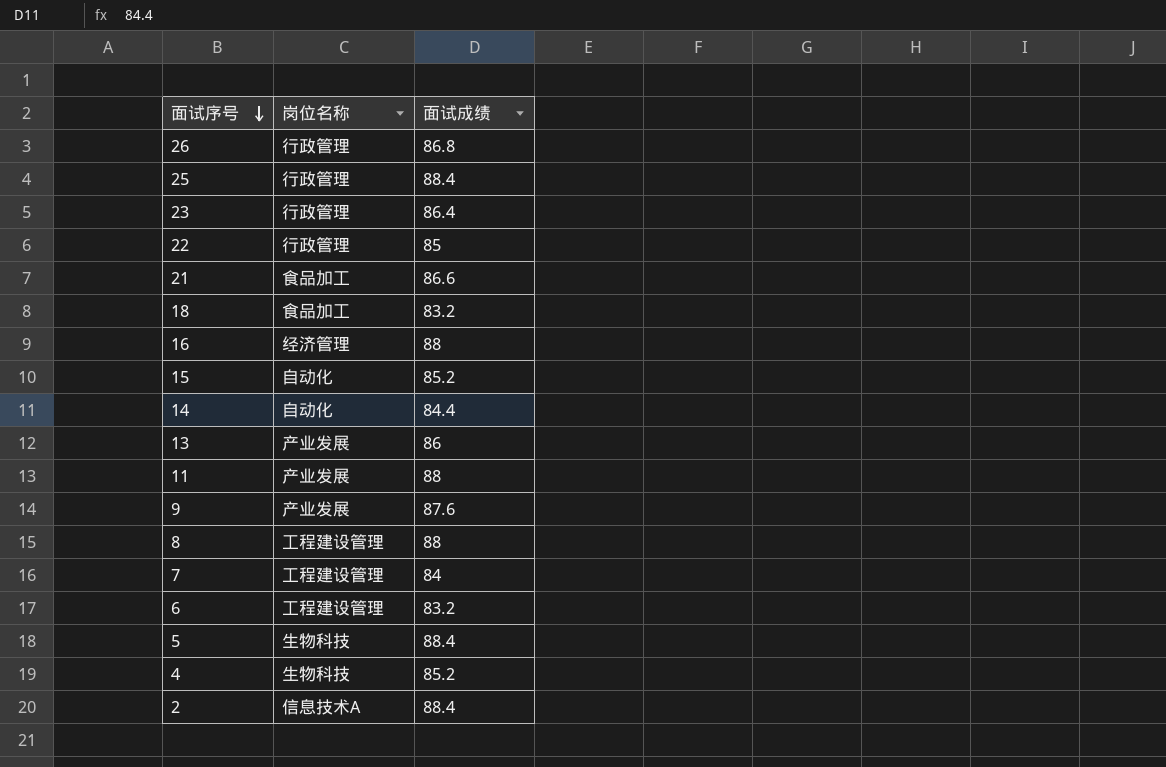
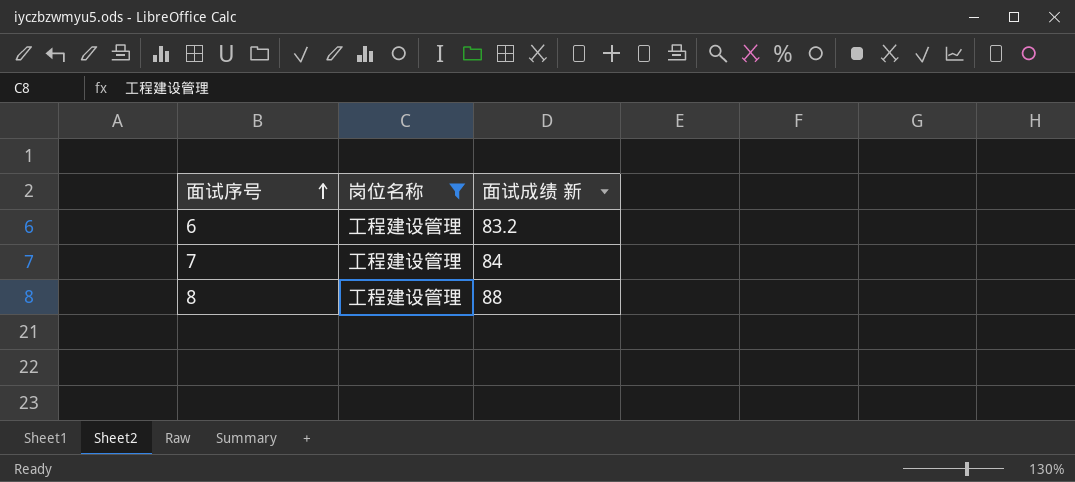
filter: none -> 岗位名称 = 工程建设管理
row order: 面试序号 descending -> 面试序号 ascending
column name: 面试成绩 -> 面试成绩 新

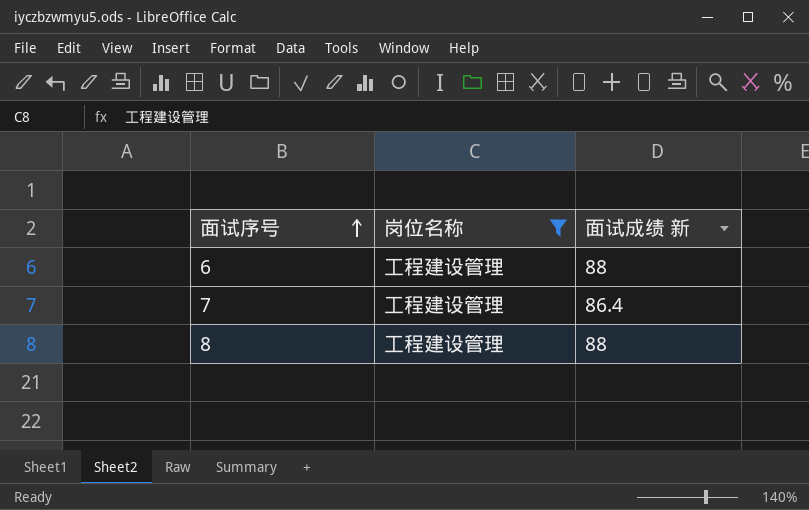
6 | 面试成绩 新: 83.2 -> 88
7 | 面试成绩 新: 84 -> 86.4

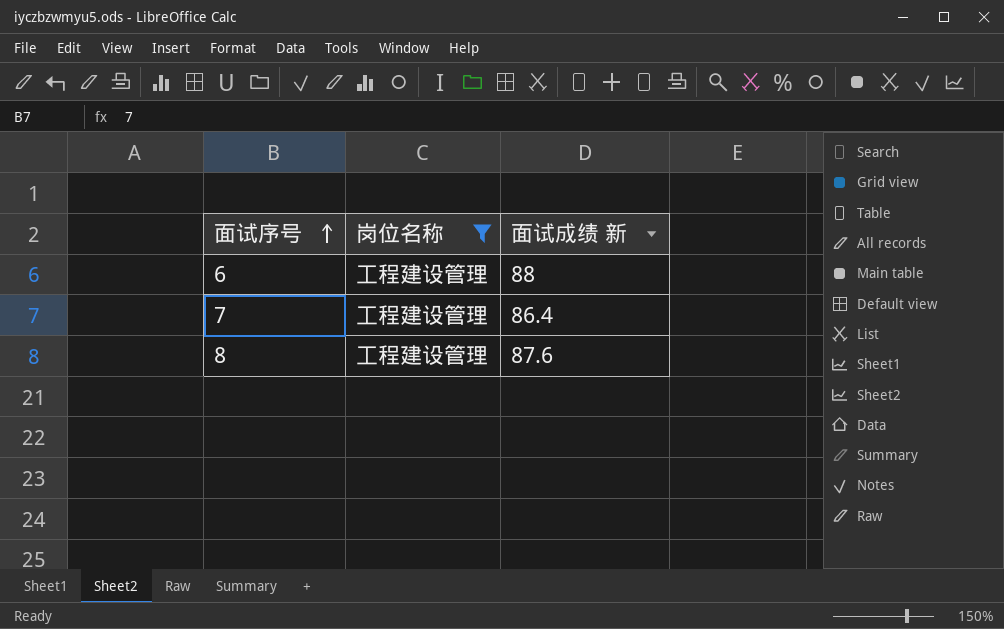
8 | 面试成绩 新: 88 -> 87.6

